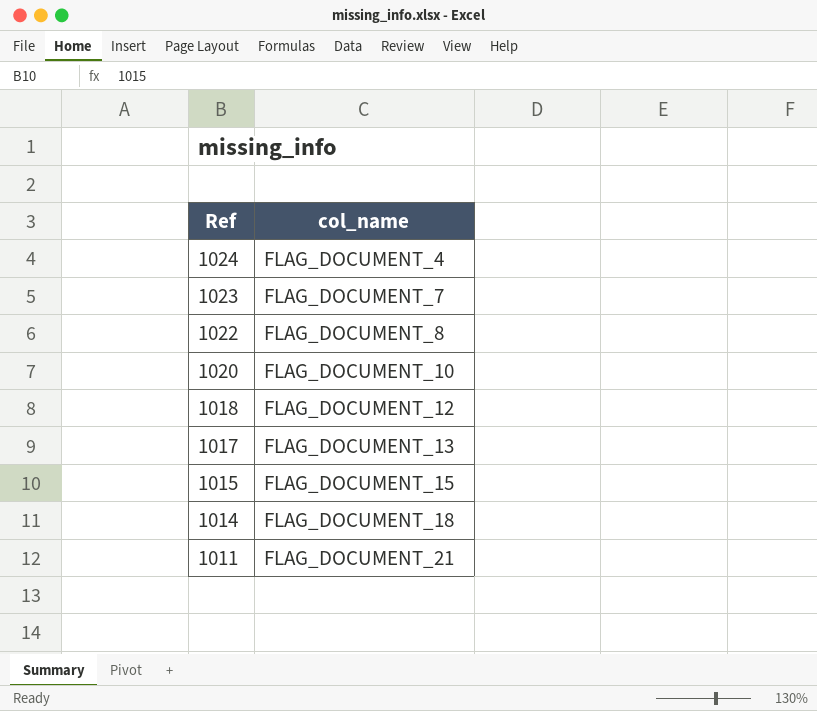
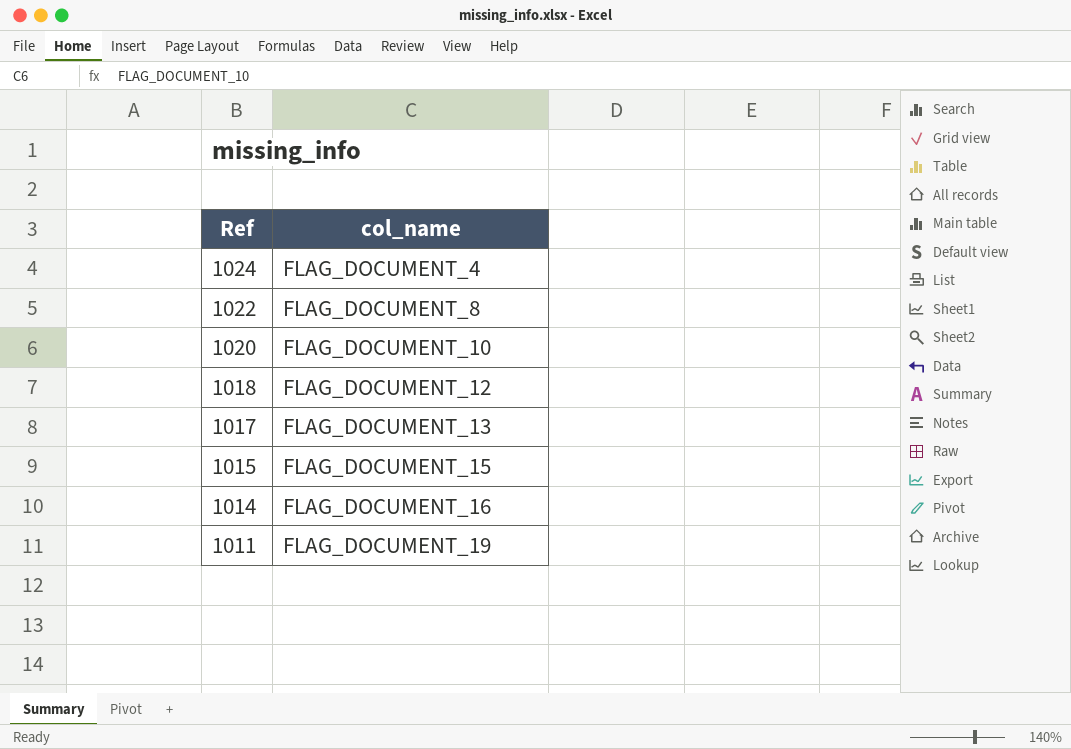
row 1023: FLAG_DOCUMENT_7 -> none
1014 | col_name: FLAG_DOCUMENT_18 -> FLAG_DOCUMENT_16
1011 | col_name: FLAG_DOCUMENT_21 -> FLAG_DOCUMENT_19

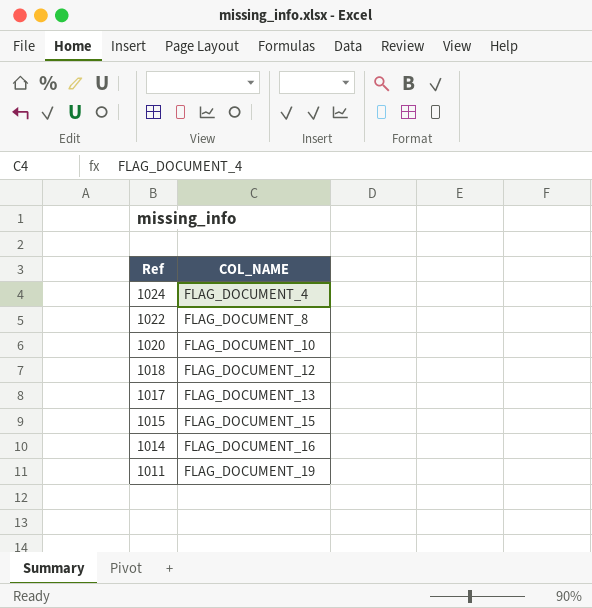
column name: col_name -> COL_NAME

